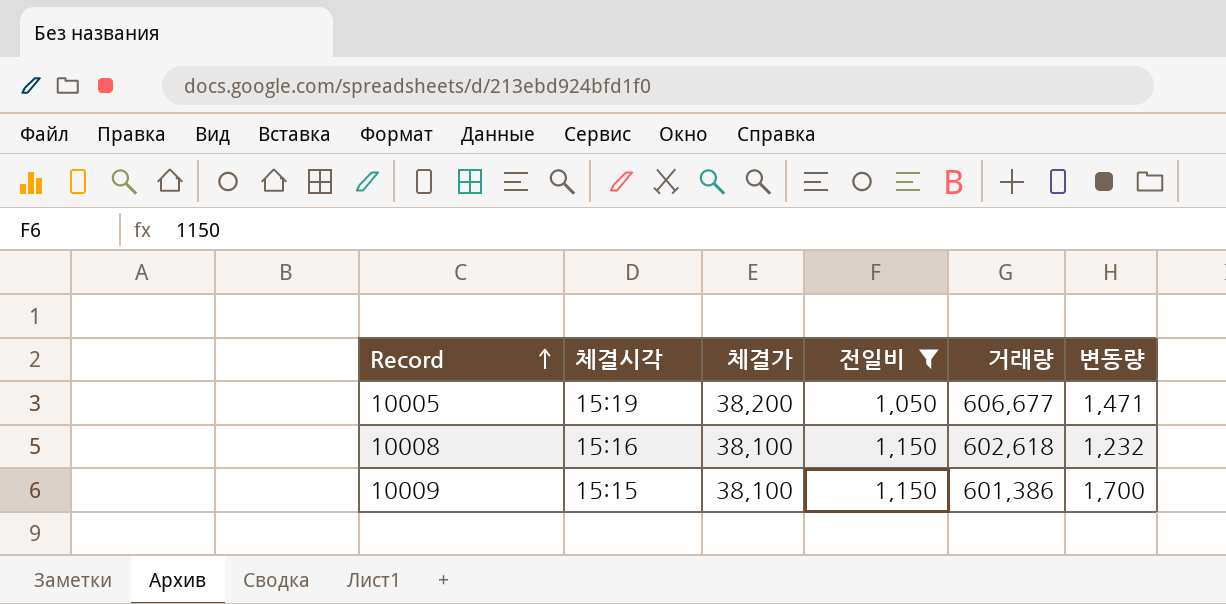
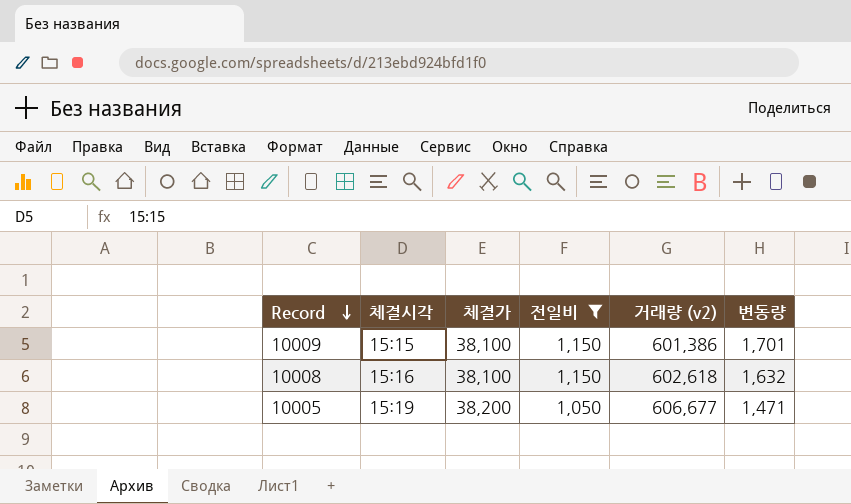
row order: Record ascending -> Record descending
column name: 거래량 -> 거래량 (v2)
10009 | 변동량: 1,700 -> 1,701
10008 | 변동량: 1,232 -> 1,632

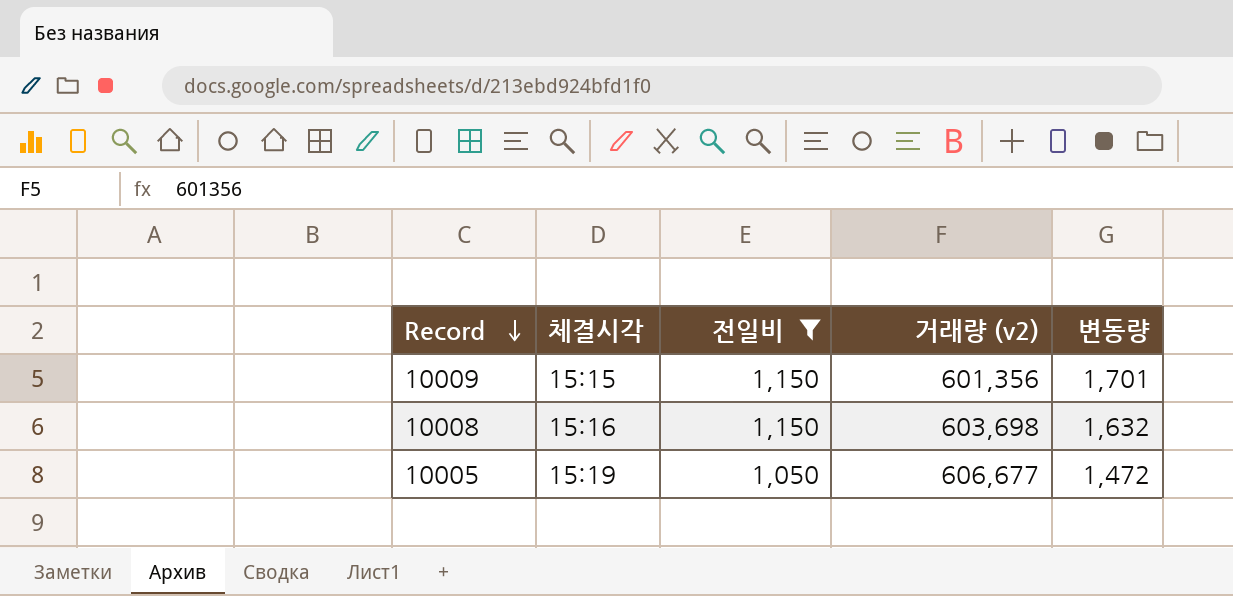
column 체결가 | position: 3 -> none
10009 | 거래량 (v2): 601,386 -> 601,356
10008 | 거래량 (v2): 602,618 -> 603,698
10005 | 변동량: 1,471 -> 1,472

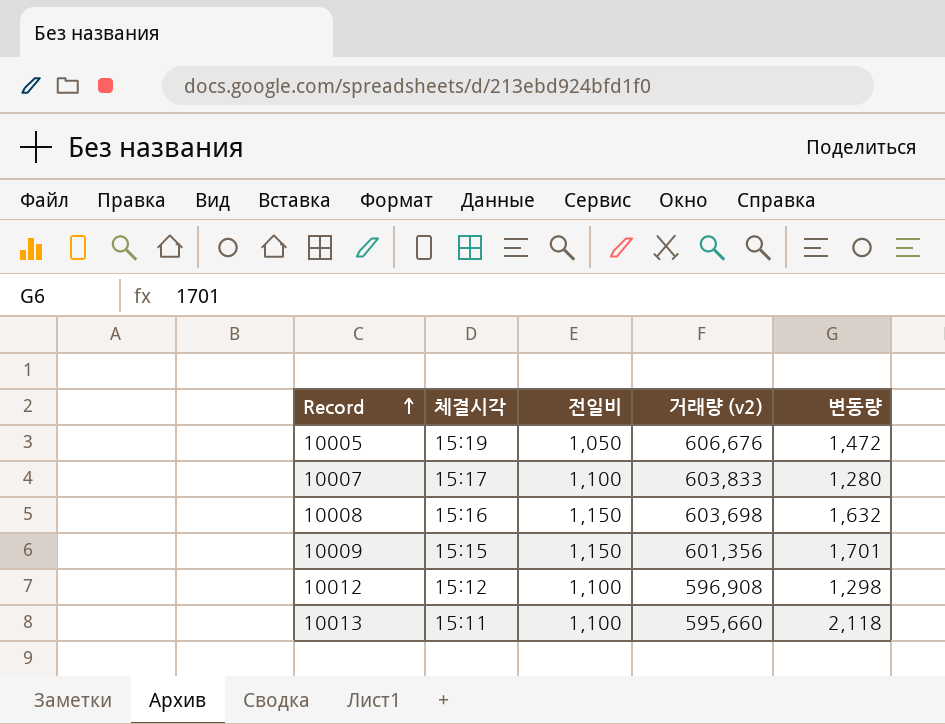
filter: 전일비 != 1,100 -> none
row order: Record descending -> Record ascending
10005 | 거래량 (v2): 606,677 -> 606,676

